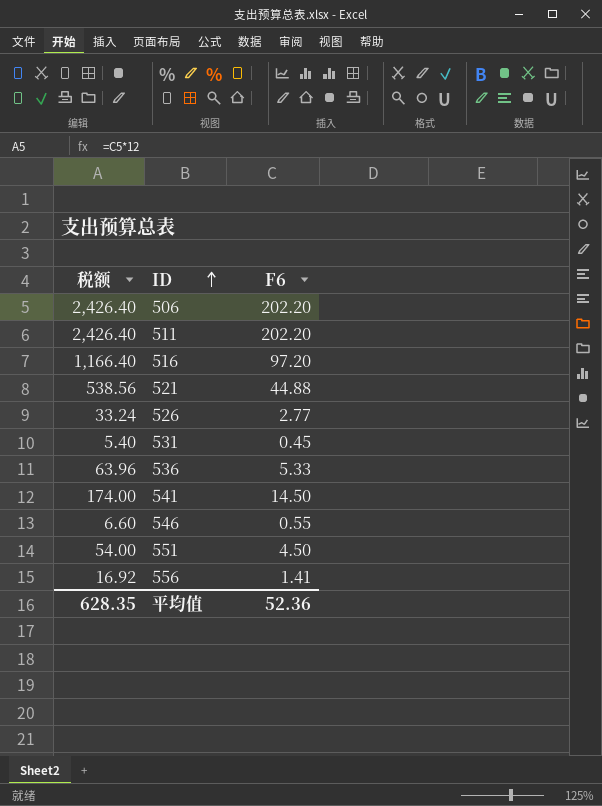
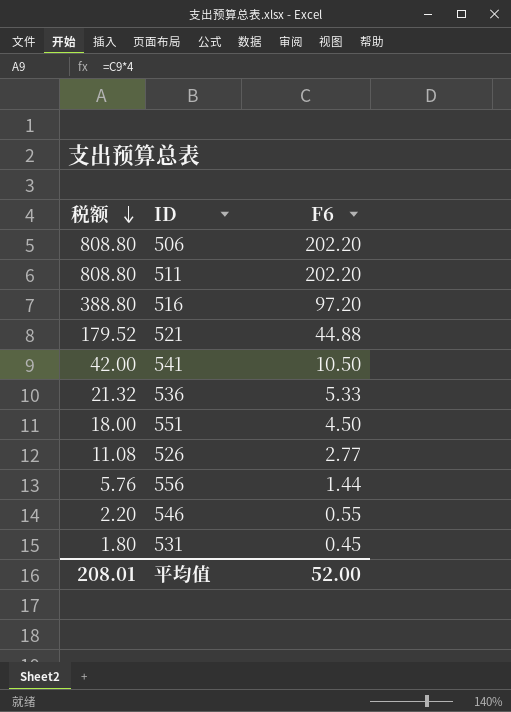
row order: ID ascending -> 税额 descending
column 税额 | formula: [F6] * 12 -> [F6] * 4
541 | F6: 14.50 -> 10.50
556 | F6: 1.41 -> 1.44
平均值 | 税额: 628.35 -> 208.01
平均值 | F6: 52.36 -> 52.00

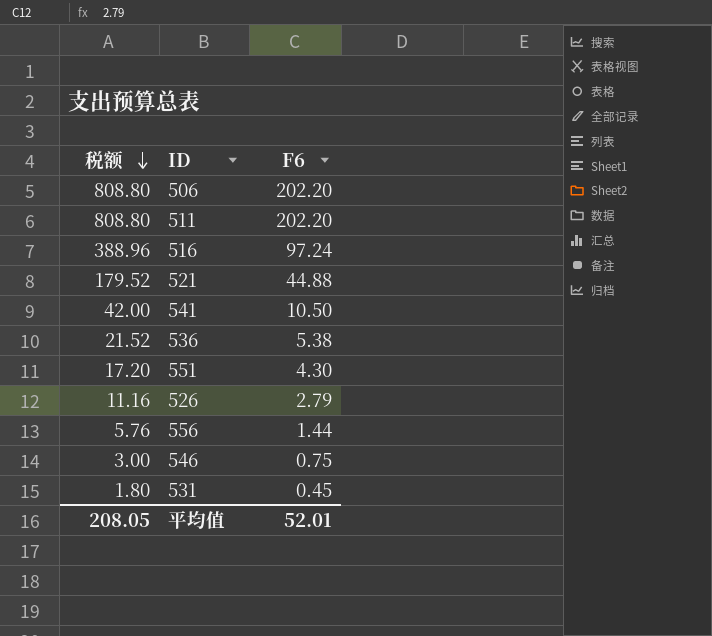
516 | 税额: 388.80 -> 388.96
516 | F6: 97.20 -> 97.24
536 | 税额: 21.32 -> 21.52
536 | F6: 5.33 -> 5.38
551 | 税额: 18.00 -> 17.20
551 | F6: 4.50 -> 4.30
526 | 税额: 11.08 -> 11.16
526 | F6: 2.77 -> 2.79
546 | 税额: 2.20 -> 3.00
546 | F6: 0.55 -> 0.75
平均值 | 税额: 208.01 -> 208.05
平均值 | F6: 52.00 -> 52.01

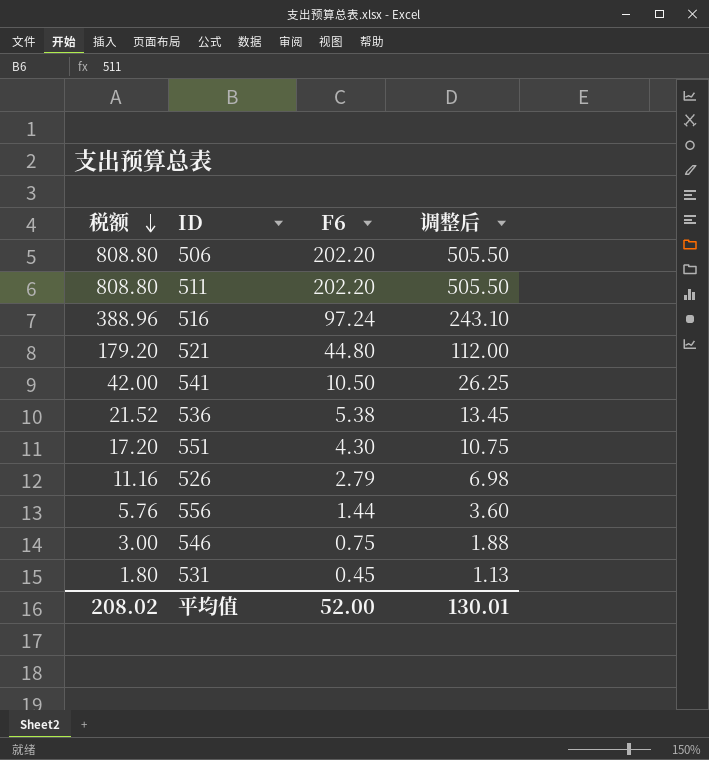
column 调整后 | formula: none -> [F6] * 2.5
521 | 税额: 179.52 -> 179.20
521 | F6: 44.88 -> 44.80
平均值 | 税额: 208.05 -> 208.02
平均值 | F6: 52.01 -> 52.00

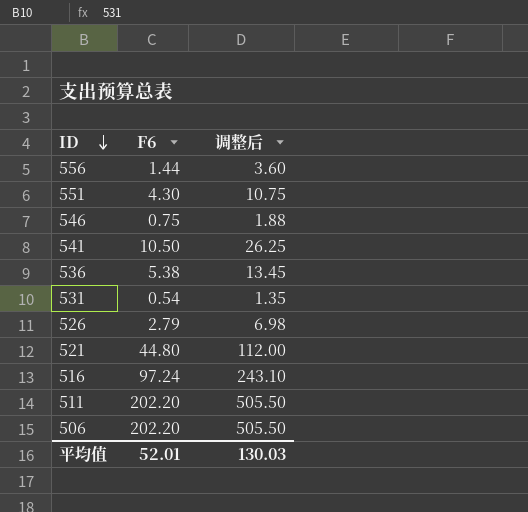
row order: 税额 descending -> ID descending
column 税额 | formula: [F6] * 4 -> none
531 | F6: 0.45 -> 0.54
531 | 调整后: 1.13 -> 1.35
平均值 | F6: 52.00 -> 52.01
平均值 | 调整后: 130.01 -> 130.03

